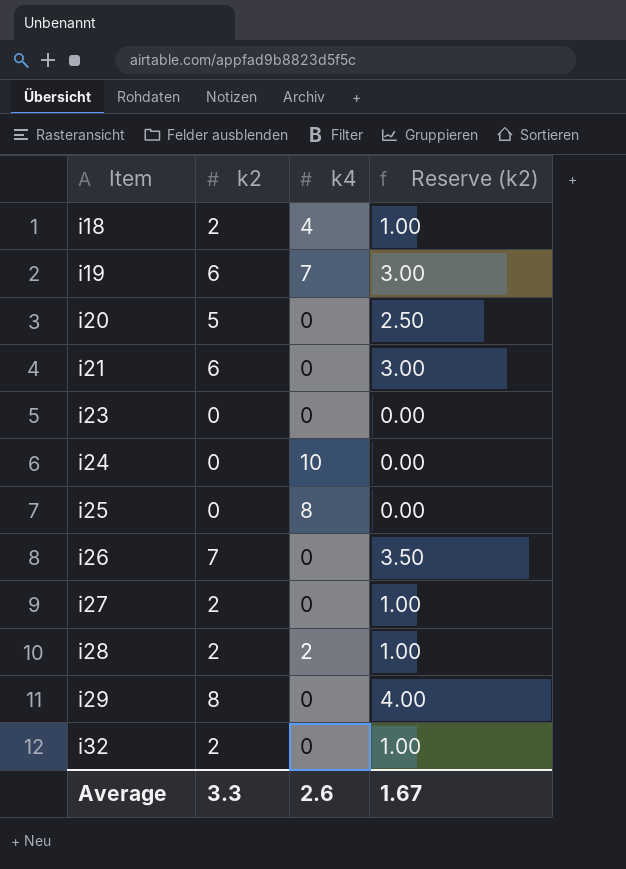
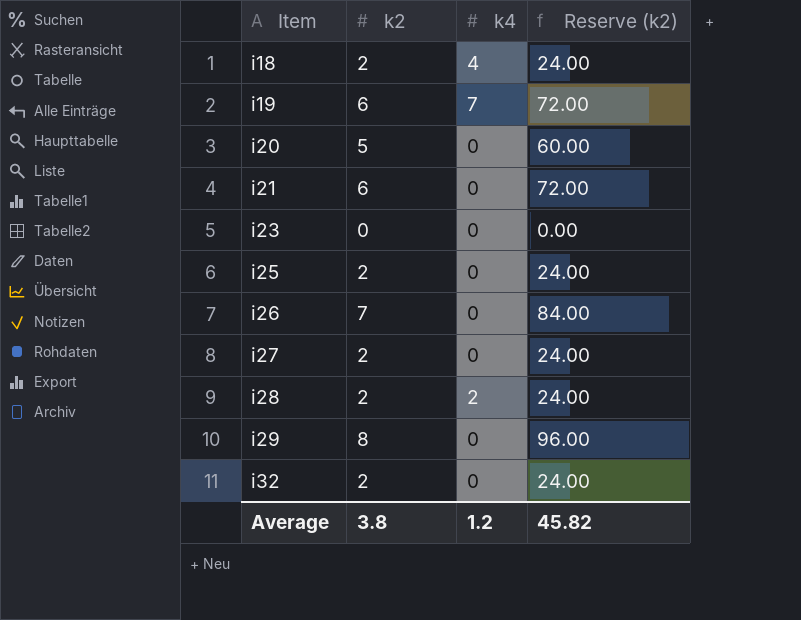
column Reserve (k2) | formula: [k2] * 0.5 -> [k2] * 12
row i24: 0 | 10 | 0.00 -> none
i25 | k2: 0 -> 2
i25 | k4: 8 -> 0
Average | k2: 3.3 -> 3.8
Average | k4: 2.6 -> 1.2
Average | Reserve (k2): 1.67 -> 45.82

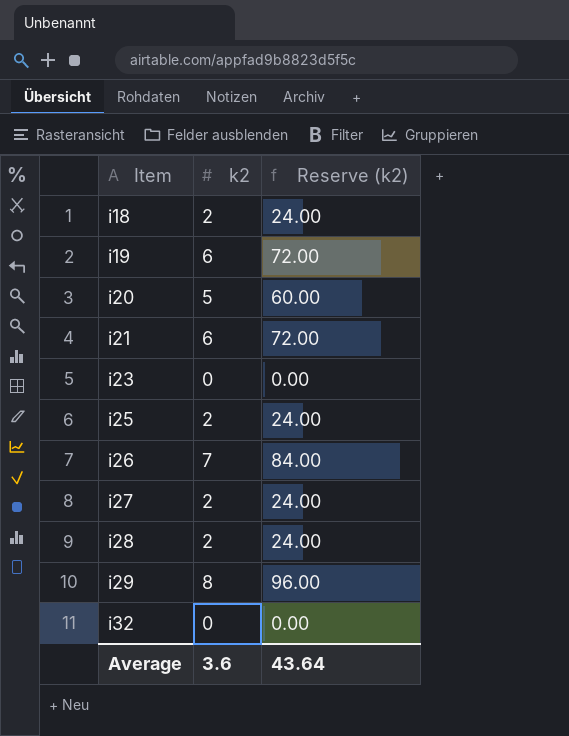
column k4 | position: 3 -> none
i32 | k2: 2 -> 0
i32 | Reserve (k2): 24.00 -> 0.00
Average | k2: 3.8 -> 3.6
Average | Reserve (k2): 45.82 -> 43.64

